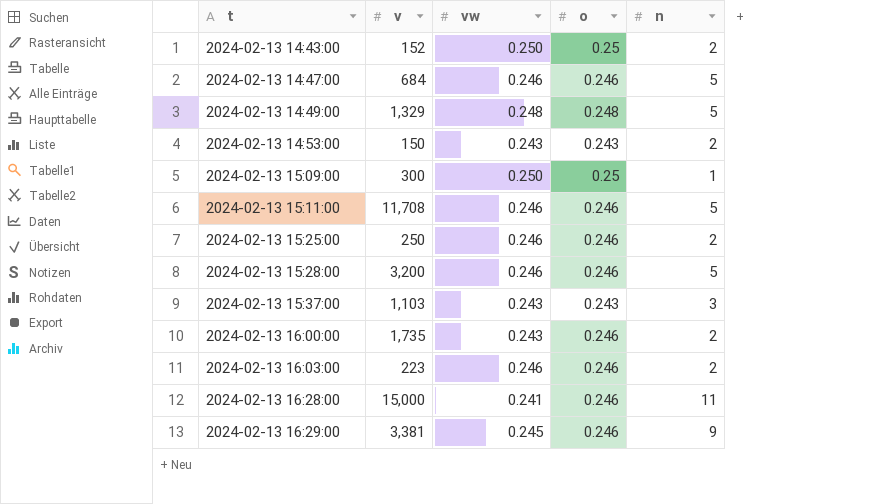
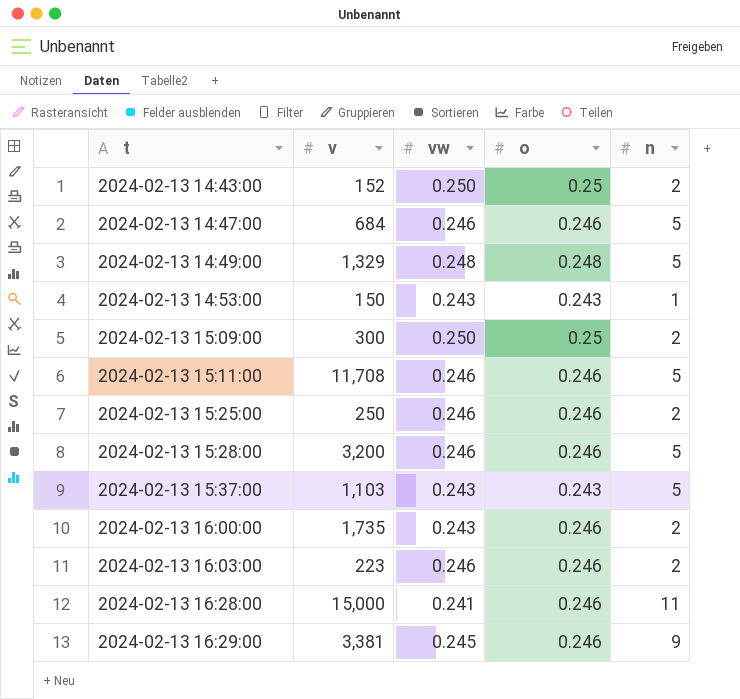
2024-02-13 14:53:00 | n: 2 -> 1
2024-02-13 15:09:00 | n: 1 -> 2
2024-02-13 15:37:00 | n: 3 -> 5

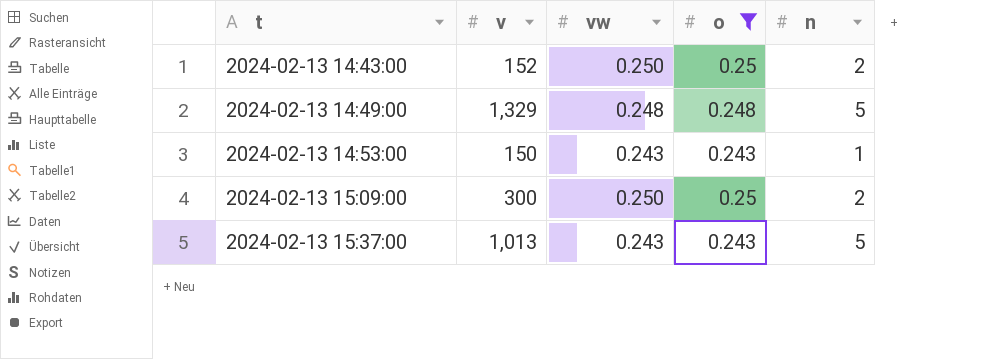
filter: none -> o != 0.246
2024-02-13 15:37:00 | v: 1,103 -> 1,013

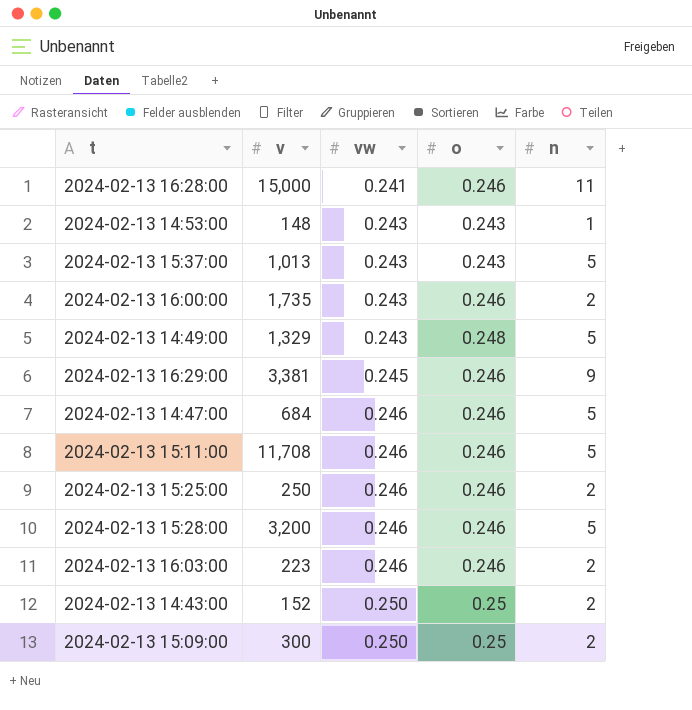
filter: o != 0.246 -> none
row order: t ascending -> vw ascending
2024-02-13 14:53:00 | v: 150 -> 148
2024-02-13 14:49:00 | vw: 0.248 -> 0.243

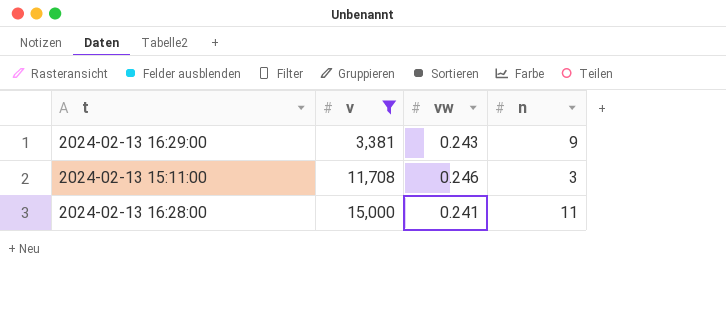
filter: none -> v >= 3,381
row order: vw ascending -> v ascending
column o | position: 4 -> none
2024-02-13 16:29:00 | vw: 0.245 -> 0.243
2024-02-13 15:11:00 | n: 5 -> 3

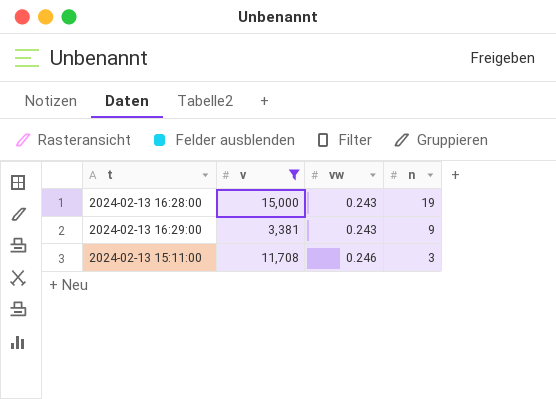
row order: v ascending -> vw ascending
2024-02-13 16:28:00 | vw: 0.241 -> 0.243
2024-02-13 16:28:00 | n: 11 -> 19

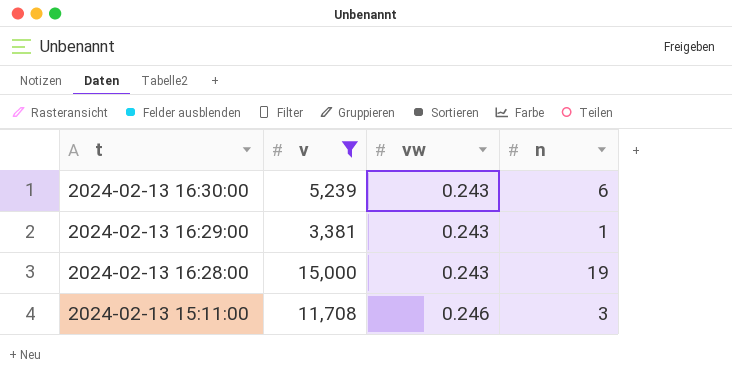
row order: vw ascending -> t descending
row 2024-02-13 16:30:00: none -> 5,239 | 0.243 | 6
2024-02-13 16:29:00 | n: 9 -> 1

